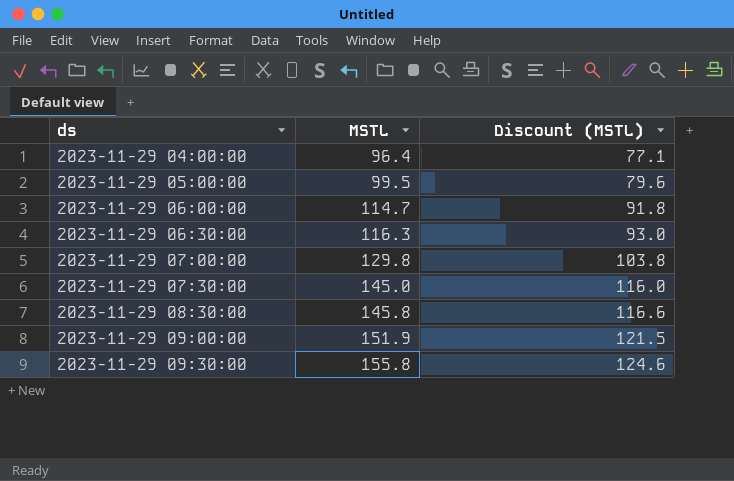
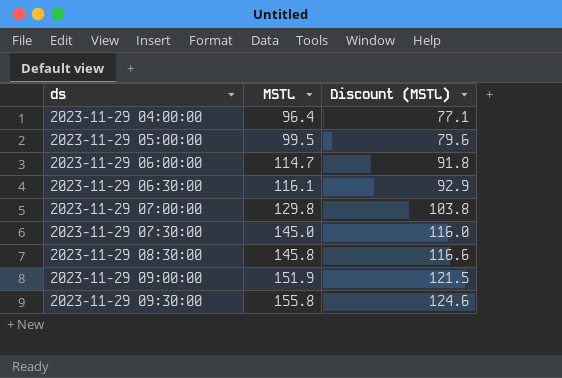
2023-11-29 06:30:00 | MSTL: 116.3 -> 116.1
2023-11-29 06:30:00 | Discount (MSTL): 93.0 -> 92.9

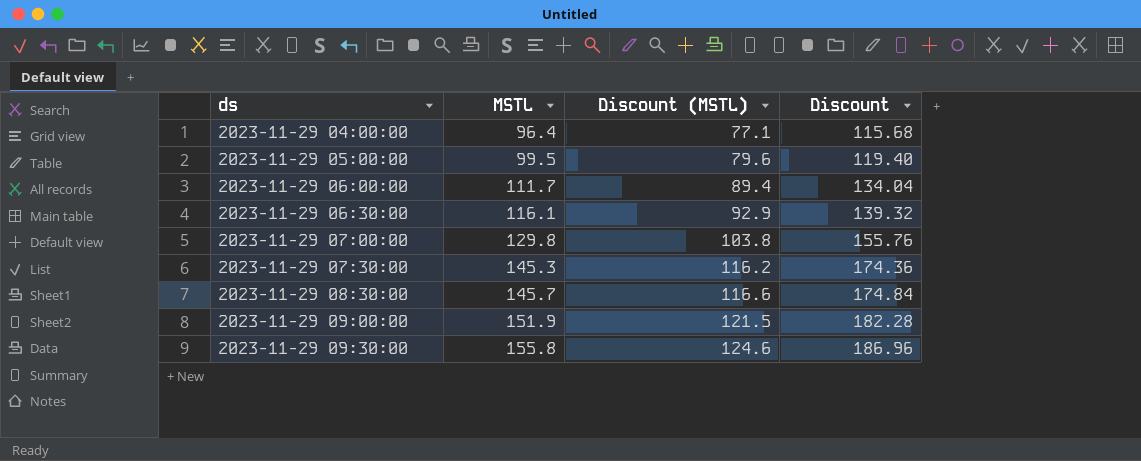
column Discount | formula: none -> [MSTL] * 1.2
2023-11-29 06:00:00 | MSTL: 114.7 -> 111.7
2023-11-29 06:00:00 | Discount (MSTL): 91.8 -> 89.4
2023-11-29 07:30:00 | MSTL: 145.0 -> 145.3
2023-11-29 07:30:00 | Discount (MSTL): 116.0 -> 116.2
2023-11-29 08:30:00 | MSTL: 145.8 -> 145.7

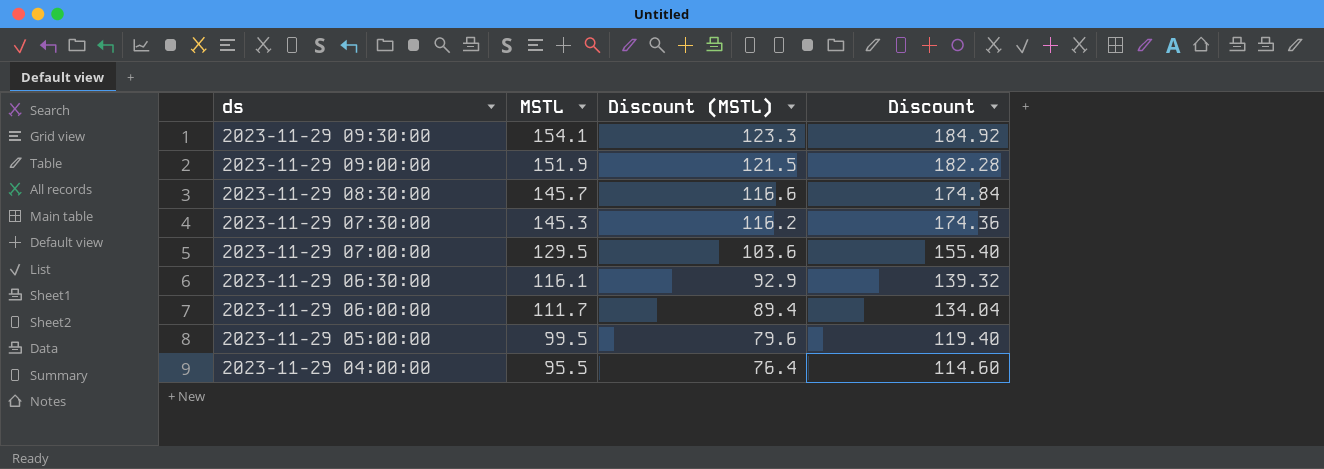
row order: ds ascending -> ds descending
2023-11-29 09:30:00 | MSTL: 155.8 -> 154.1
2023-11-29 09:30:00 | Discount (MSTL): 124.6 -> 123.3
2023-11-29 09:30:00 | Discount: 186.96 -> 184.92
2023-11-29 07:00:00 | MSTL: 129.8 -> 129.5
2023-11-29 07:00:00 | Discount (MSTL): 103.8 -> 103.6
2023-11-29 07:00:00 | Discount: 155.76 -> 155.40
2023-11-29 04:00:00 | MSTL: 96.4 -> 95.5
2023-11-29 04:00:00 | Discount (MSTL): 77.1 -> 76.4
2023-11-29 04:00:00 | Discount: 115.68 -> 114.60

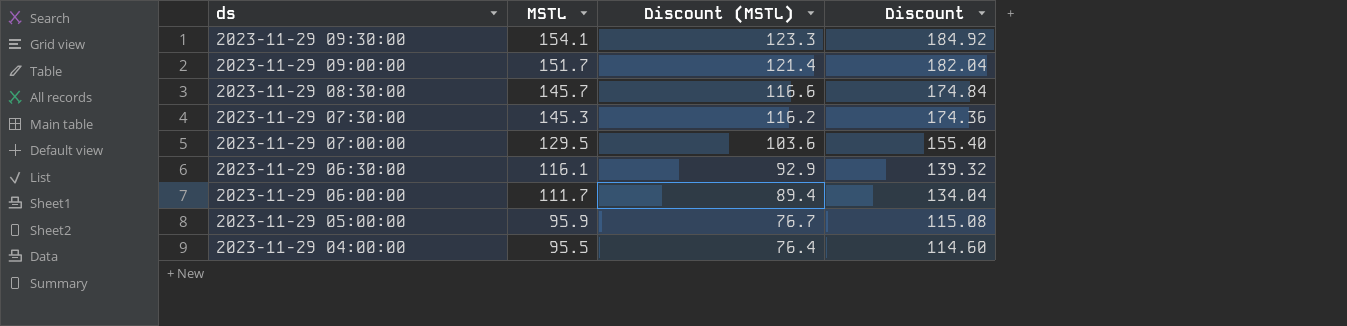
2023-11-29 09:00:00 | MSTL: 151.9 -> 151.7
2023-11-29 09:00:00 | Discount (MSTL): 121.5 -> 121.4
2023-11-29 09:00:00 | Discount: 182.28 -> 182.04
2023-11-29 05:00:00 | MSTL: 99.5 -> 95.9
2023-11-29 05:00:00 | Discount (MSTL): 79.6 -> 76.7
2023-11-29 05:00:00 | Discount: 119.40 -> 115.08

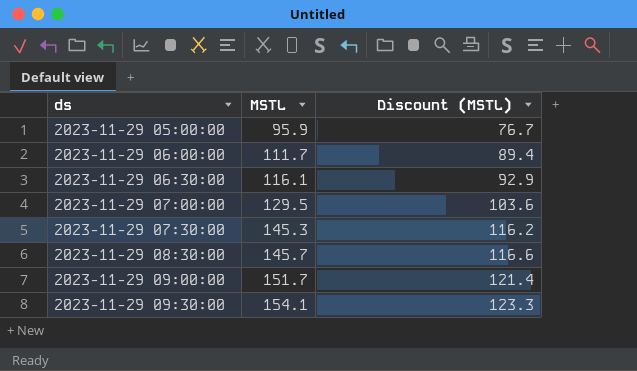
row order: ds descending -> ds ascending
column Discount | formula: [MSTL] * 1.2 -> none
row 2023-11-29 04:00:00: 95.5 | 76.4 | 114.60 -> none

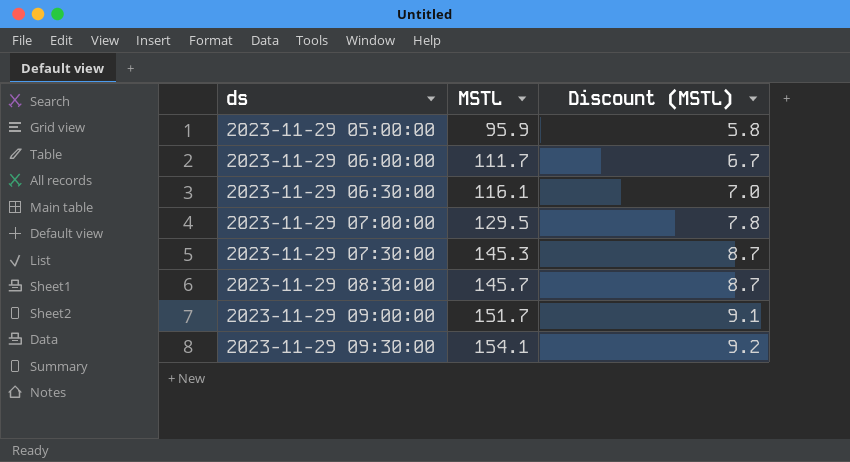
column Discount (MSTL) | formula: [MSTL] * 0.8 -> [MSTL] * 0.06

